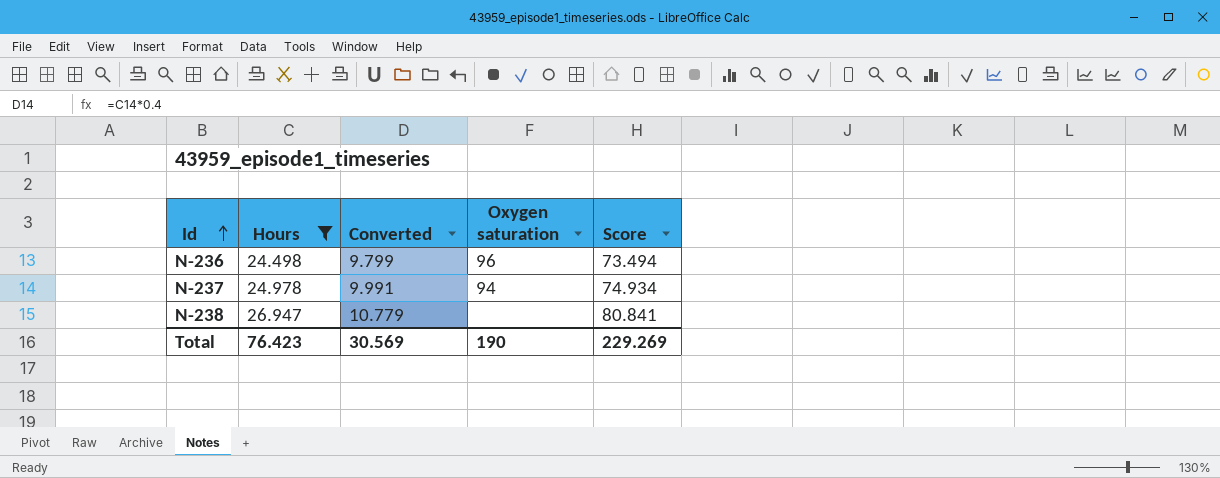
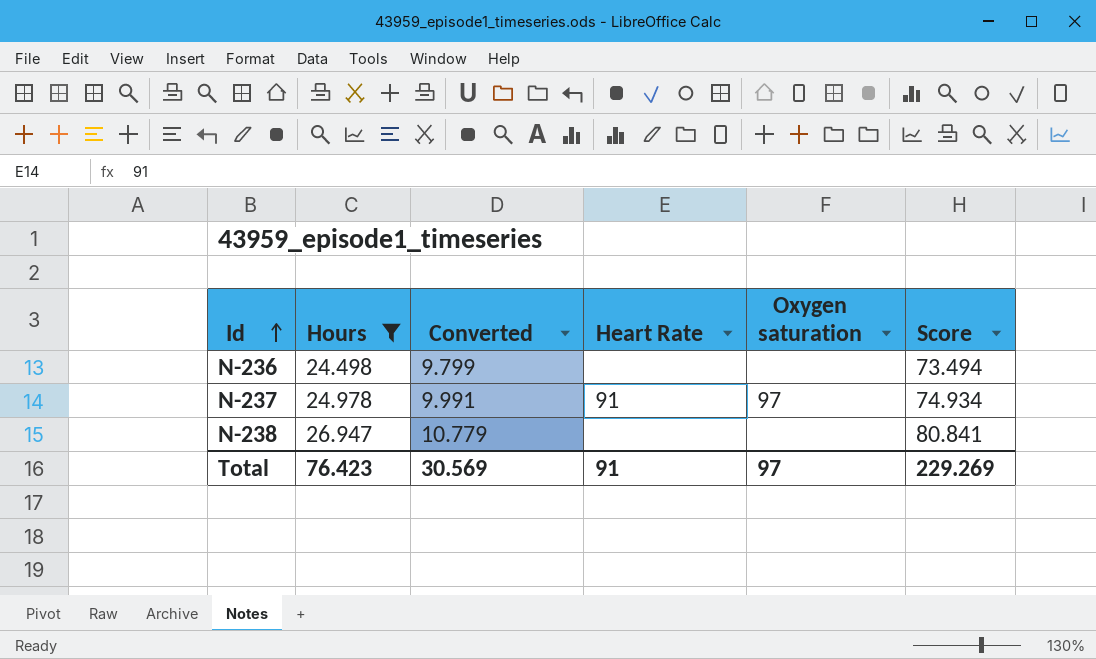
column Heart Rate | position: none -> 4
N-236 | Oxygen saturation: 96 -> none
N-237 | Oxygen saturation: 94 -> 97
Total | Oxygen saturation: 190 -> 97

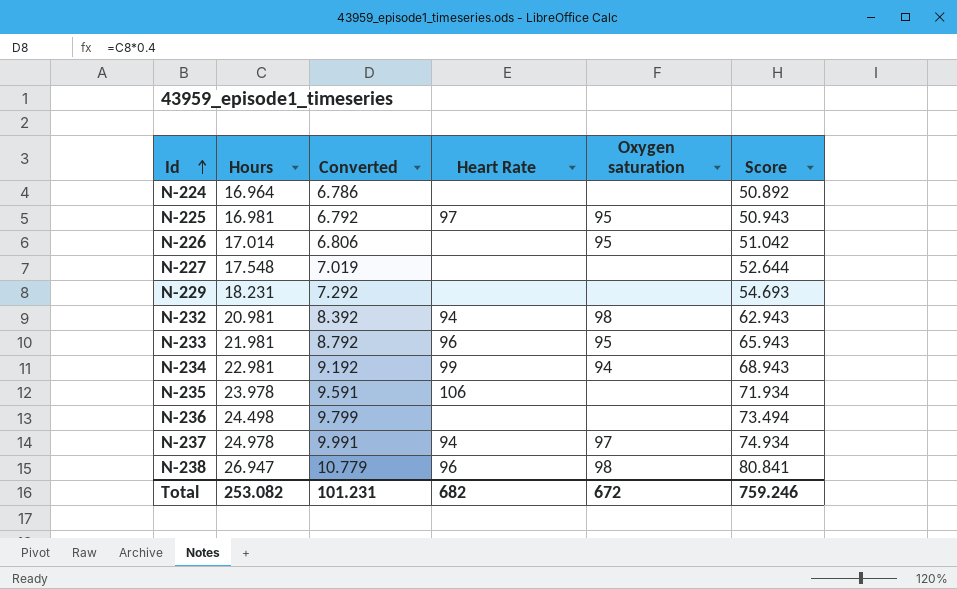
filter: Hours >= 24.498 -> none
N-237 | Heart Rate: 91 -> 94
N-238 | Heart Rate: none -> 96
N-238 | Oxygen saturation: none -> 98
Total | Hours: 76.423 -> 253.082
Total | Converted: 30.569 -> 101.231
Total | Heart Rate: 91 -> 682
Total | Oxygen saturation: 97 -> 672
Total | Score: 229.269 -> 759.246

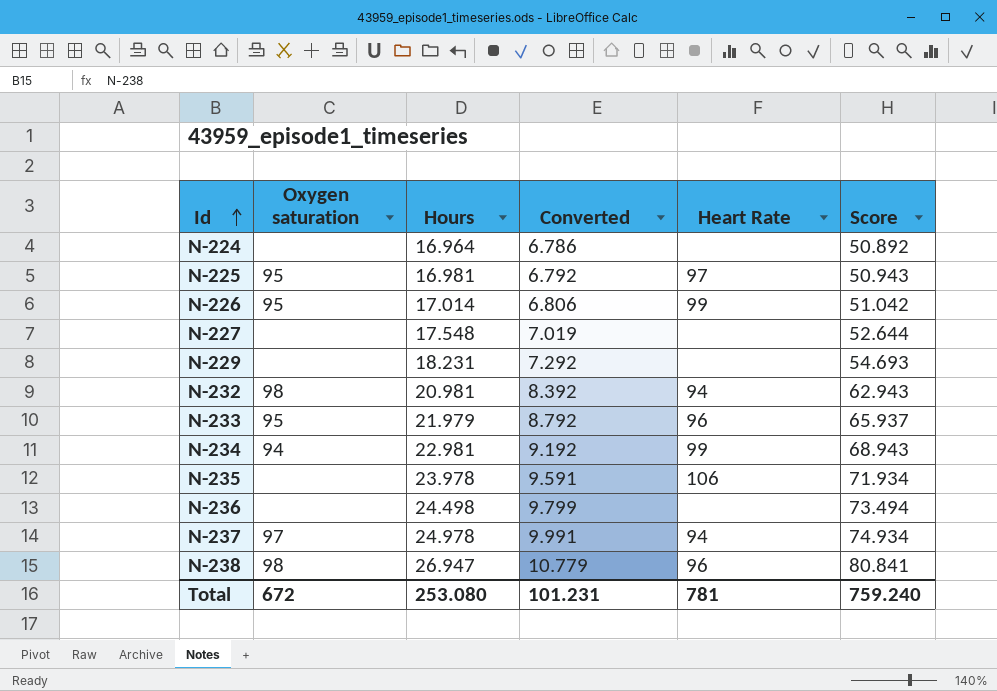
column Oxygen saturation | position: 5 -> 2
N-226 | Heart Rate: none -> 99
N-233 | Hours: 21.981 -> 21.979
N-233 | Score: 65.943 -> 65.937
Total | Hours: 253.082 -> 253.080
Total | Heart Rate: 682 -> 781
Total | Score: 759.246 -> 759.240

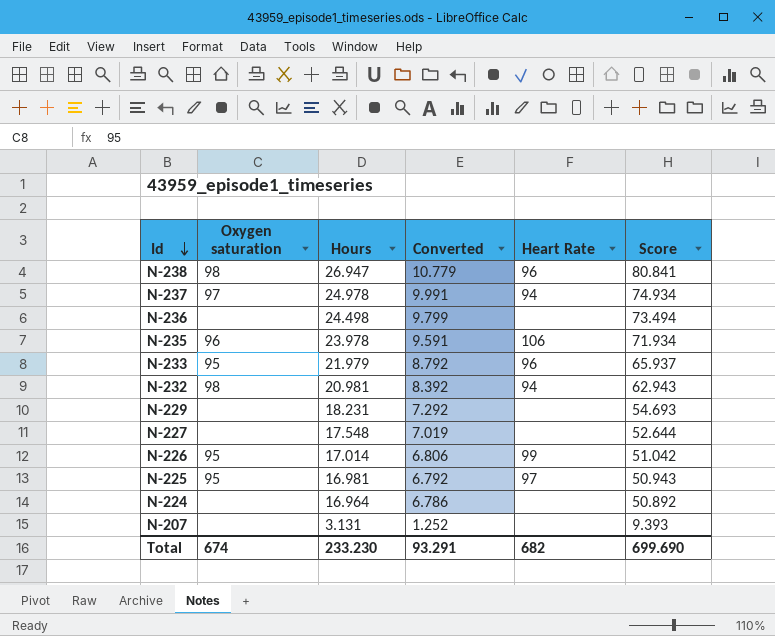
row order: Id ascending -> Id descending
row N-234: 94 | 22.981 | 9.192 | 99 | 68.943 -> none
N-235 | Oxygen saturation: none -> 96
row N-207: none -> none | 3.131 | 1.252 | none | 9.393
Total | Oxygen saturation: 672 -> 674
Total | Hours: 253.080 -> 233.230
Total | Converted: 101.231 -> 93.291
Total | Heart Rate: 781 -> 682
Total | Score: 759.240 -> 699.690

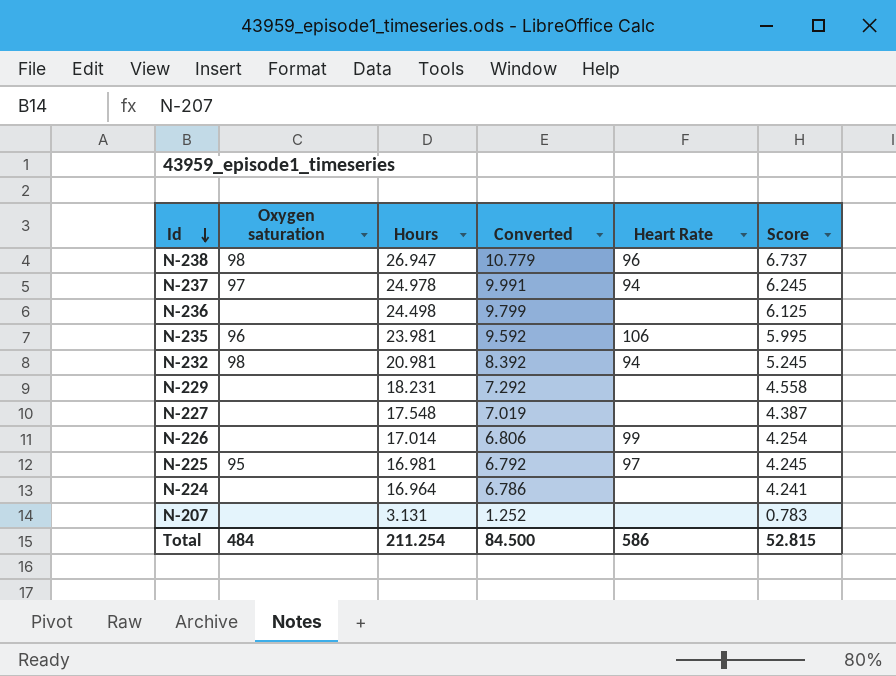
column Score | formula: [Hours] * 3 -> [Hours] * 0.25
row N-233: 95 | 21.979 | 8.792 | 96 | 65.937 -> none
N-235 | Hours: 23.978 -> 23.981
N-235 | Converted: 9.591 -> 9.592
N-226 | Oxygen saturation: 95 -> none
Total | Oxygen saturation: 674 -> 484
Total | Hours: 233.230 -> 211.254
Total | Converted: 93.291 -> 84.500
Total | Heart Rate: 682 -> 586
Total | Score: 699.690 -> 52.815

